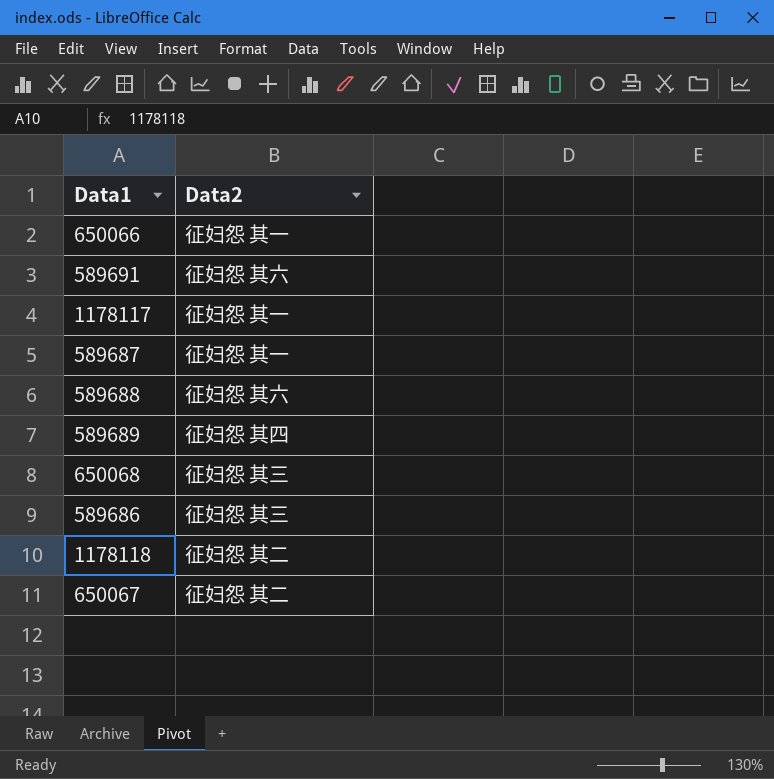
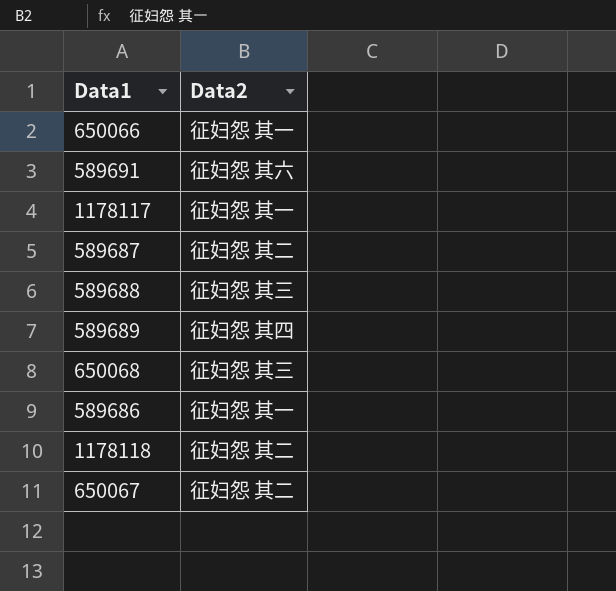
589687 | Data2: 征妇怨 其一 -> 征妇怨 其二
589688 | Data2: 征妇怨 其六 -> 征妇怨 其三
589686 | Data2: 征妇怨 其三 -> 征妇怨 其一

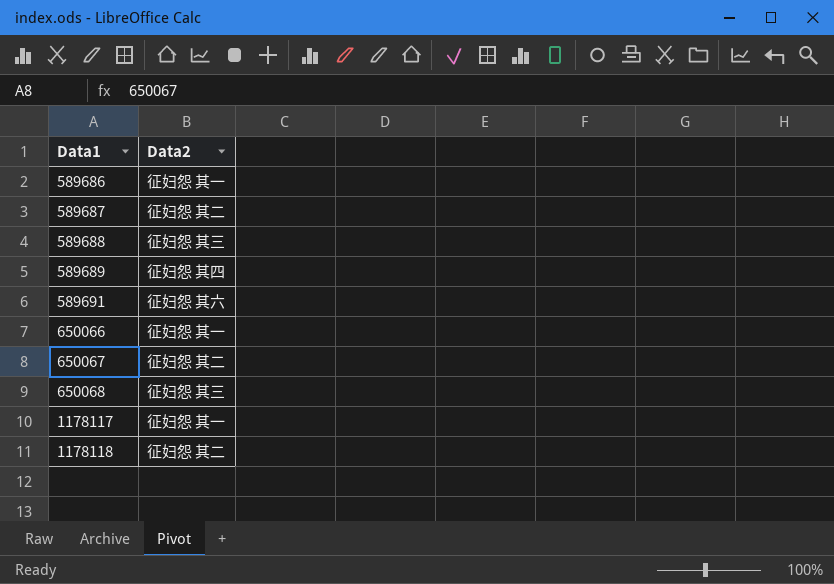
row order: none -> Data1 ascending

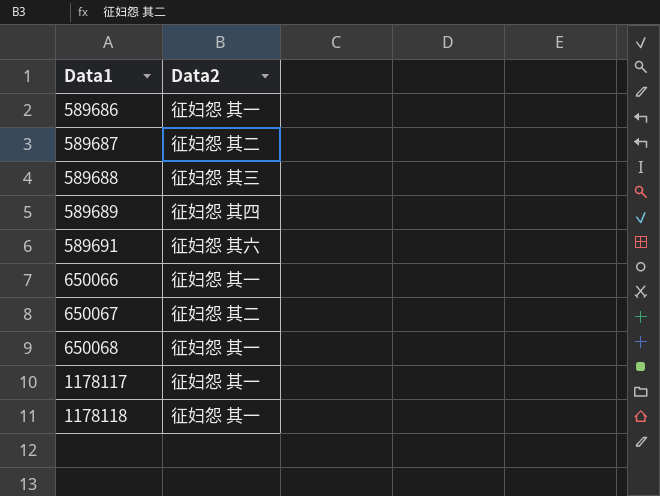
650068 | Data2: 征妇怨 其三 -> 征妇怨 其一
1178118 | Data2: 征妇怨 其二 -> 征妇怨 其一

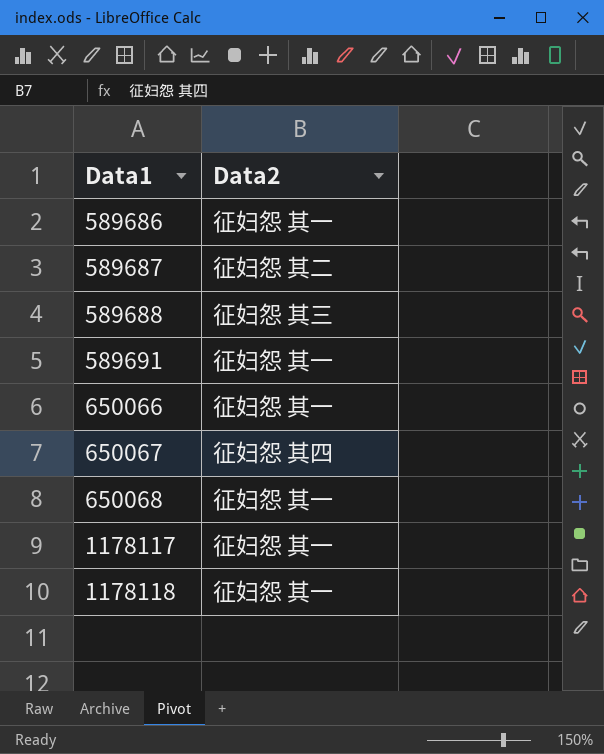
row 589689: 征妇怨 其四 -> none
589691 | Data2: 征妇怨 其六 -> 征妇怨 其一
650067 | Data2: 征妇怨 其二 -> 征妇怨 其四

